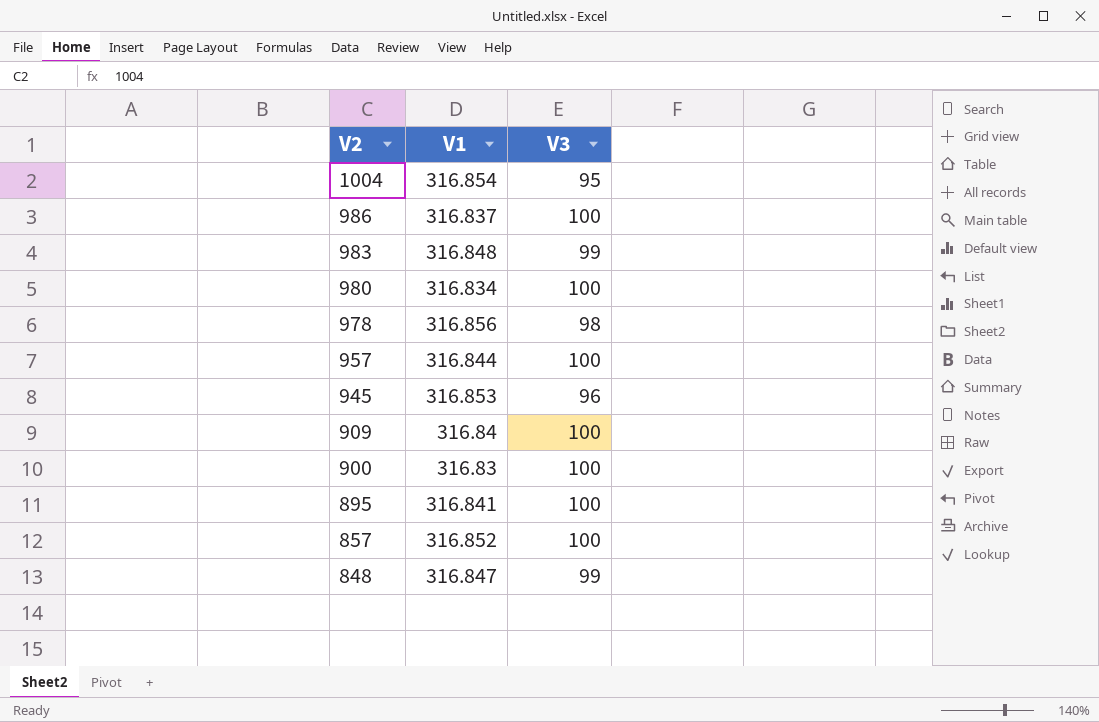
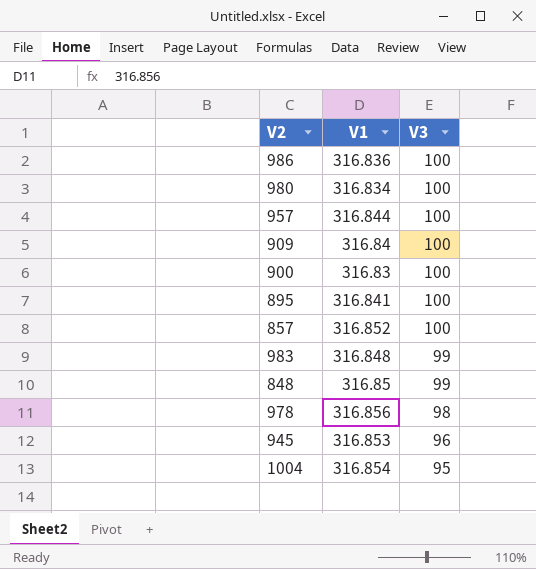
row order: V2 descending -> V3 descending
986 | V1: 316.837 -> 316.836
848 | V1: 316.847 -> 316.85

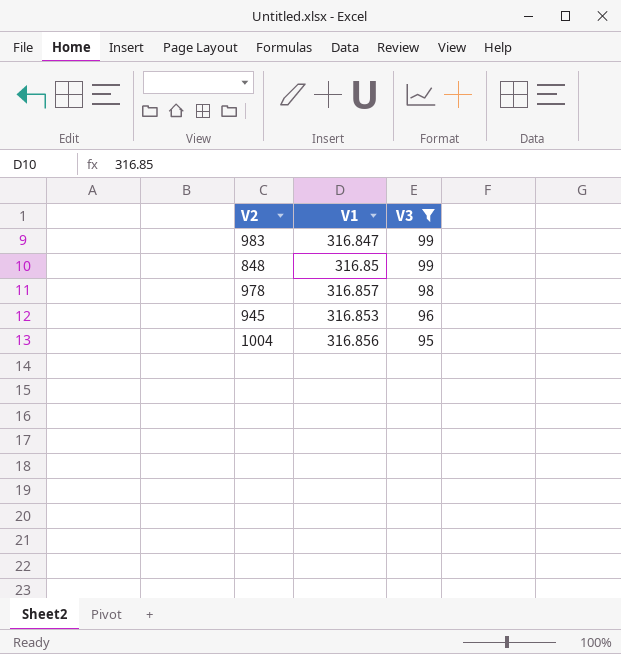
filter: none -> V3 != 100
983 | V1: 316.848 -> 316.847
978 | V1: 316.856 -> 316.857
1004 | V1: 316.854 -> 316.856

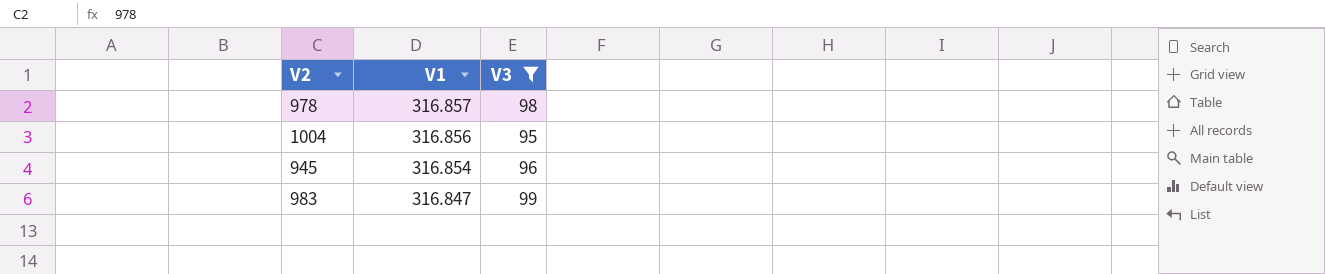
row order: V3 descending -> V1 descending
row 848: 316.85 | 99 -> none
945 | V1: 316.853 -> 316.854

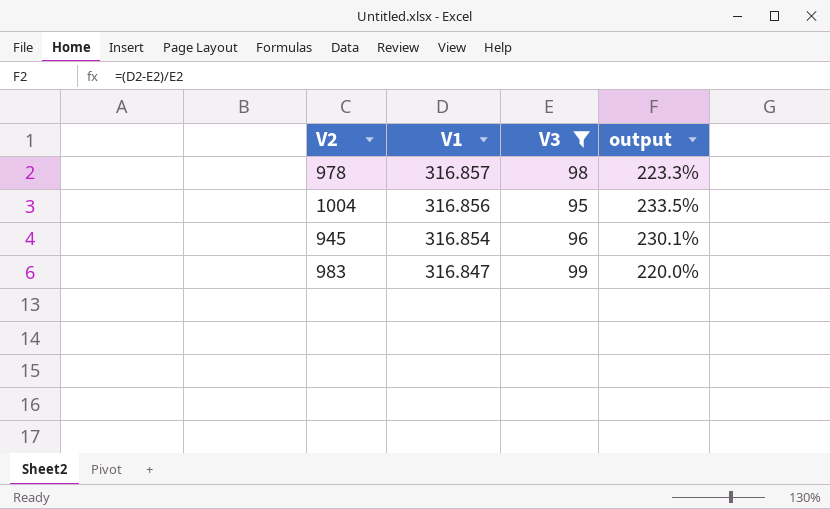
column output | formula: none -> ([V1] - [V3]) / [V3]

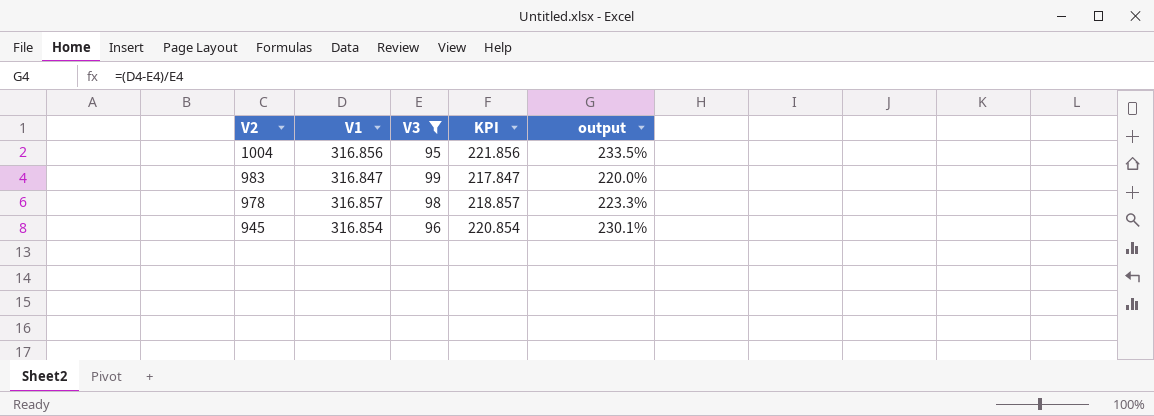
row order: V1 descending -> V2 descending
column KPI | formula: none -> [V1] - [V3]

